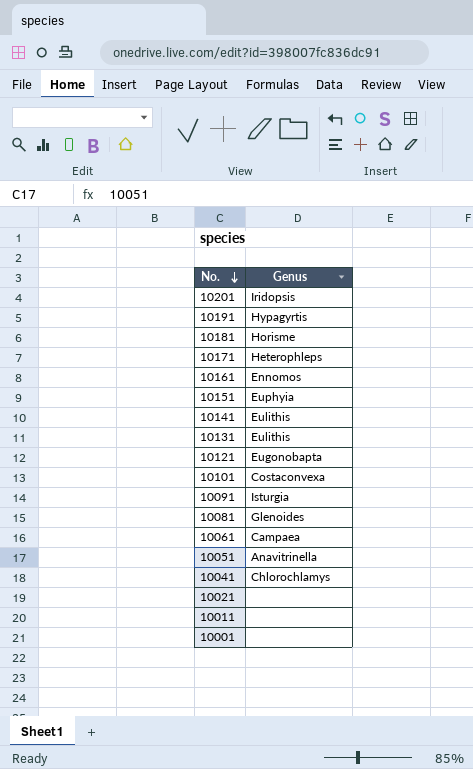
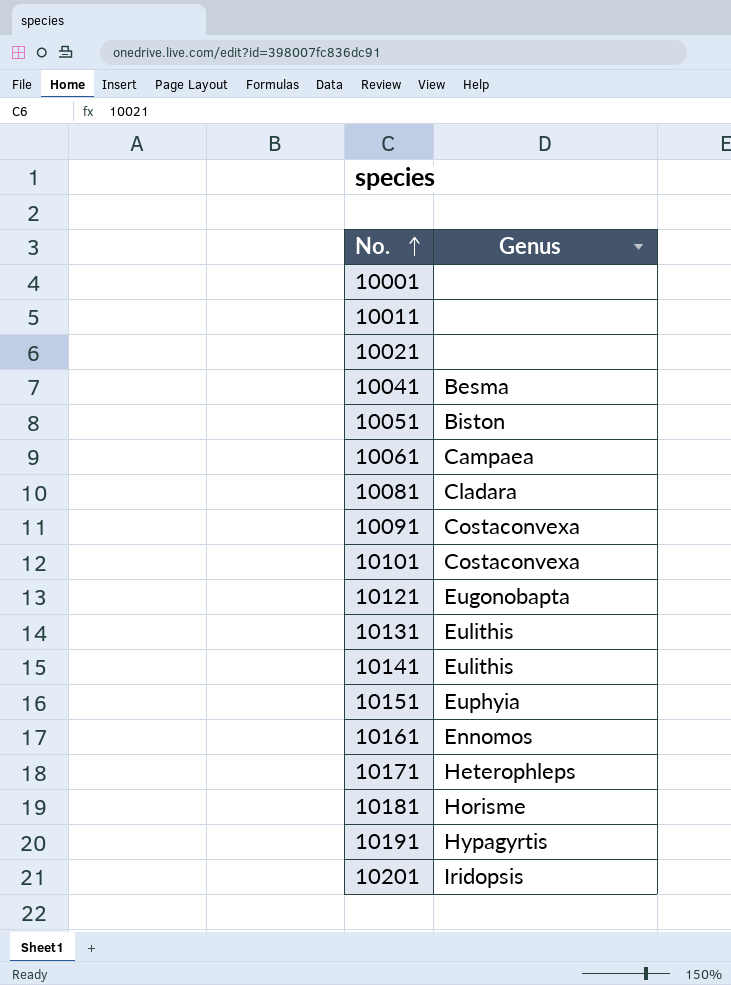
row order: No. descending -> No. ascending
10041 | Genus: Chlorochlamys -> Besma
10051 | Genus: Anavitrinella -> Biston
10081 | Genus: Glenoides -> Cladara
10091 | Genus: Isturgia -> Costaconvexa

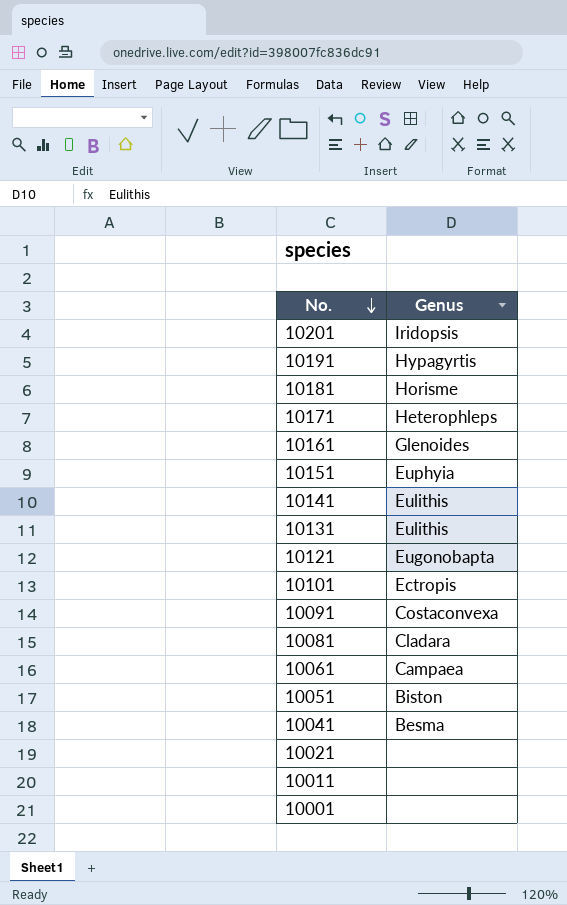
row order: No. ascending -> No. descending
10161 | Genus: Ennomos -> Glenoides
10101 | Genus: Costaconvexa -> Ectropis

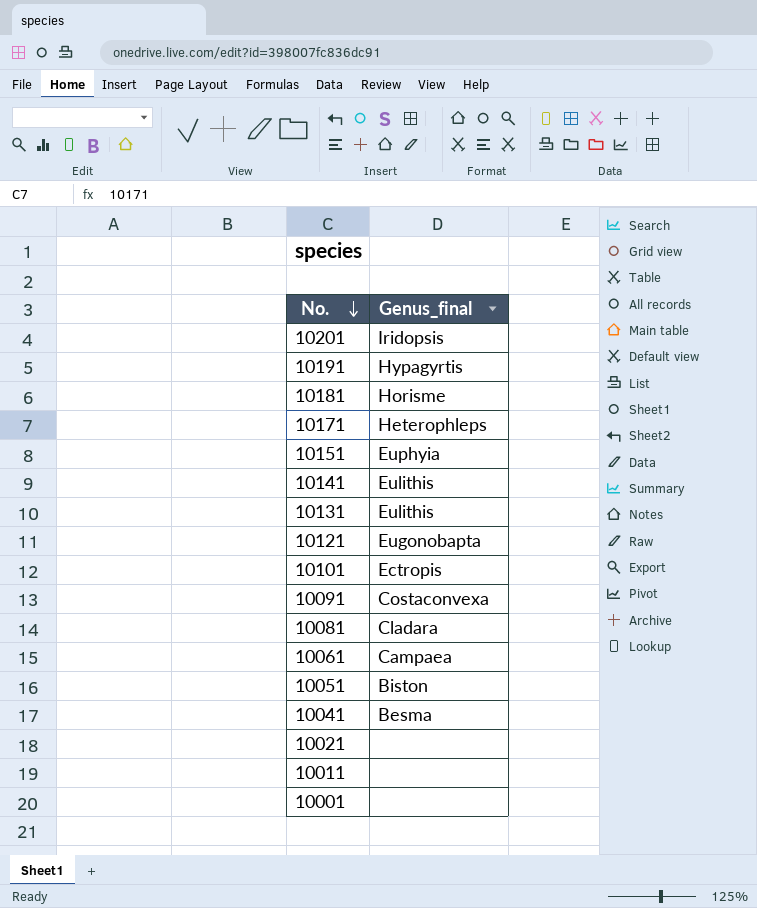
column name: Genus -> Genus_final
row 10161: Glenoides -> none

